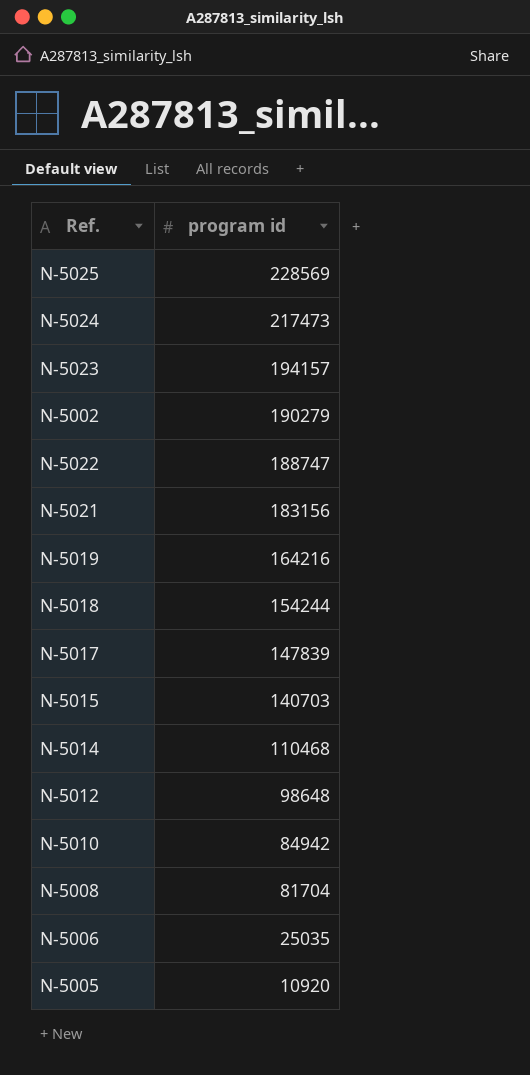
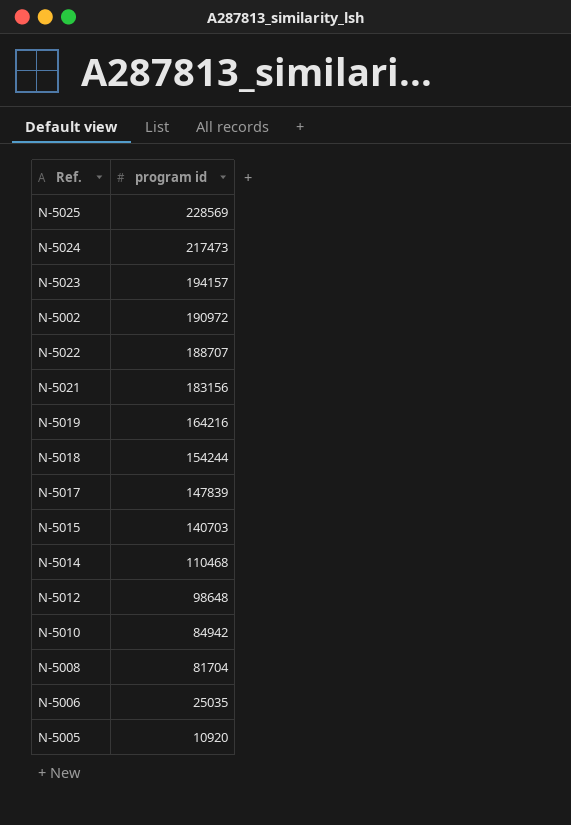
N-5002 | program id: 190279 -> 190972
N-5022 | program id: 188747 -> 188707

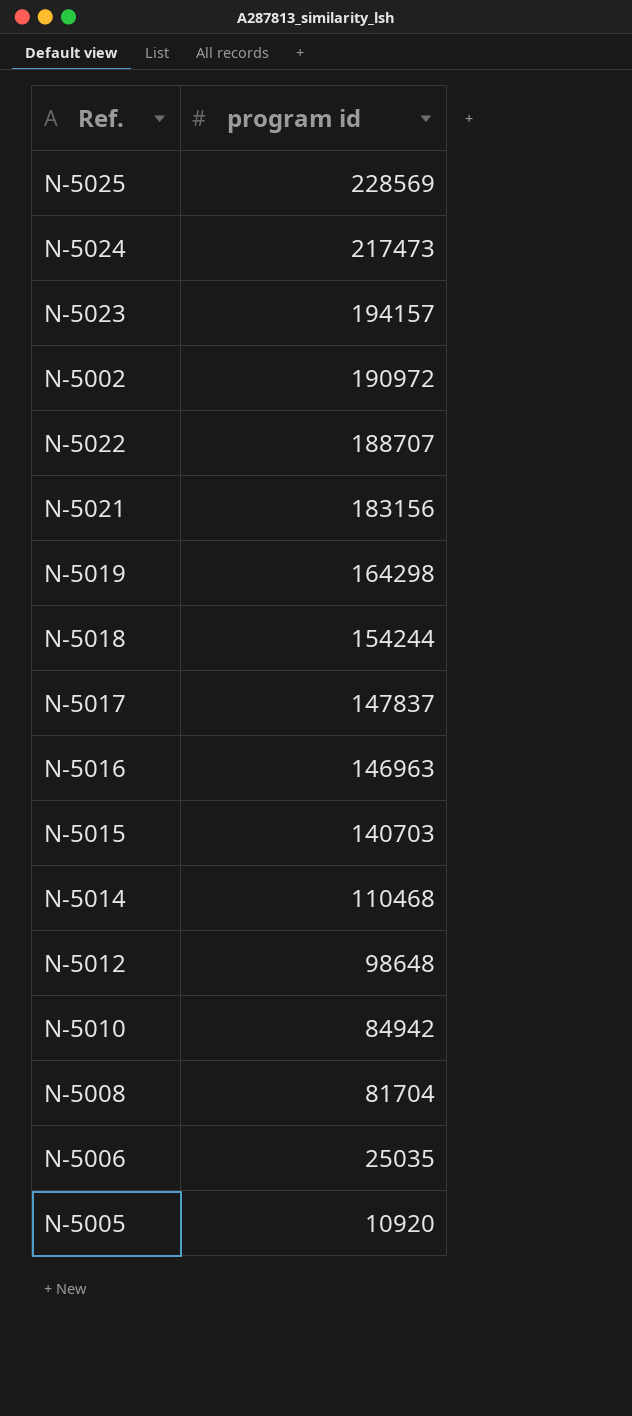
N-5019 | program id: 164216 -> 164298
N-5017 | program id: 147839 -> 147837
row N-5016: none -> 146963

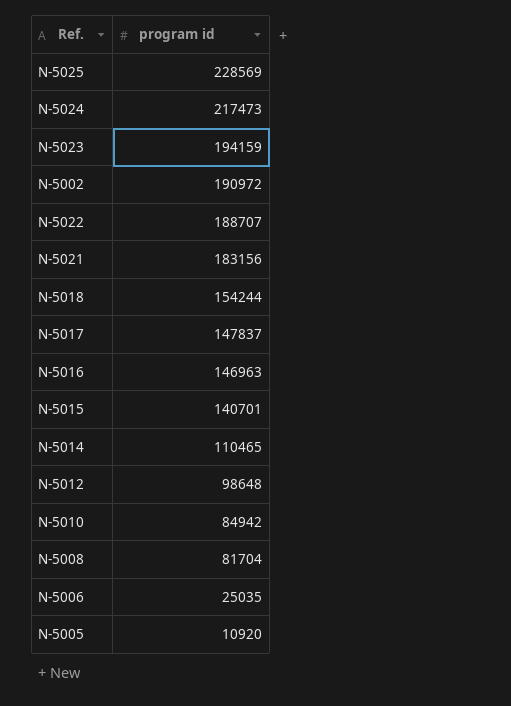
row N-5019: 164298 -> none
N-5023 | program id: 194157 -> 194159
N-5015 | program id: 140703 -> 140701
N-5014 | program id: 110468 -> 110465

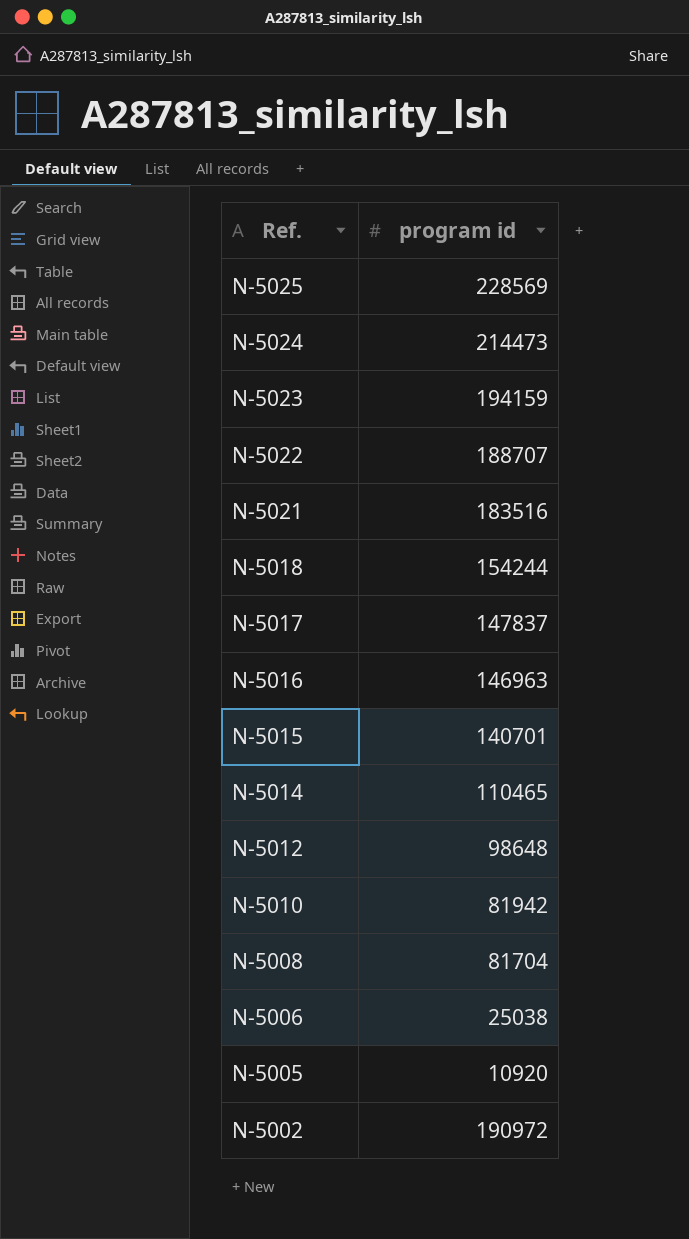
row order: program id descending -> Ref. descending
N-5024 | program id: 217473 -> 214473
N-5021 | program id: 183156 -> 183516
N-5010 | program id: 84942 -> 81942
N-5006 | program id: 25035 -> 25038

